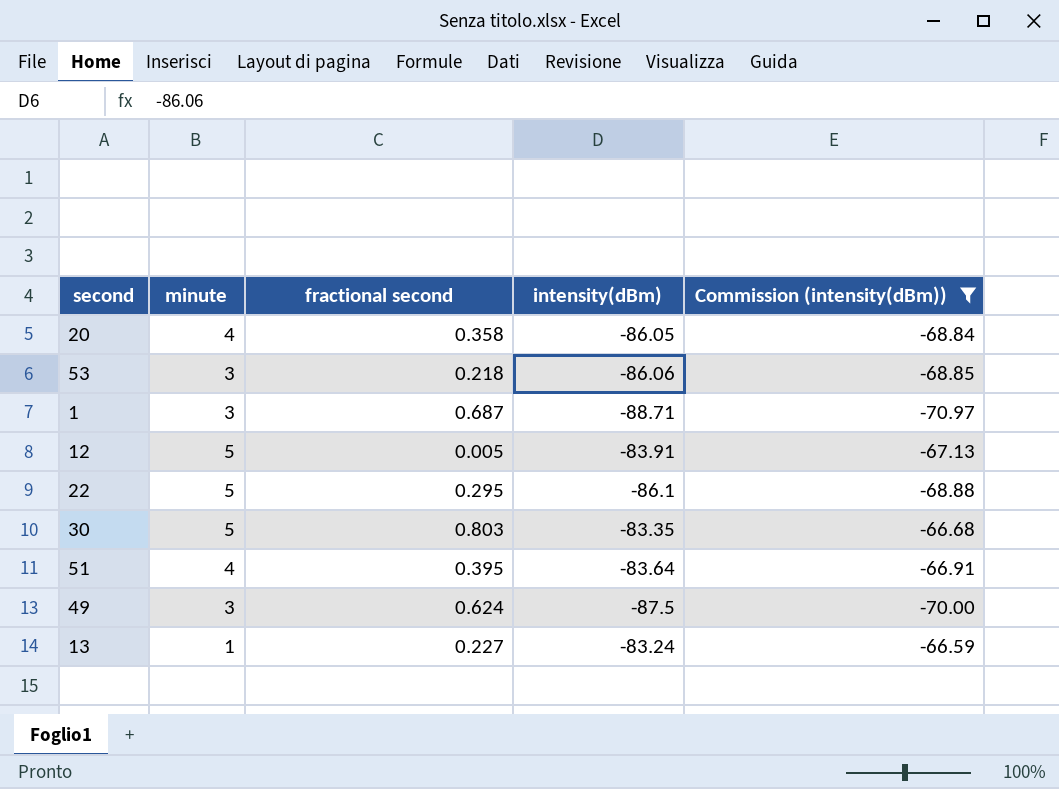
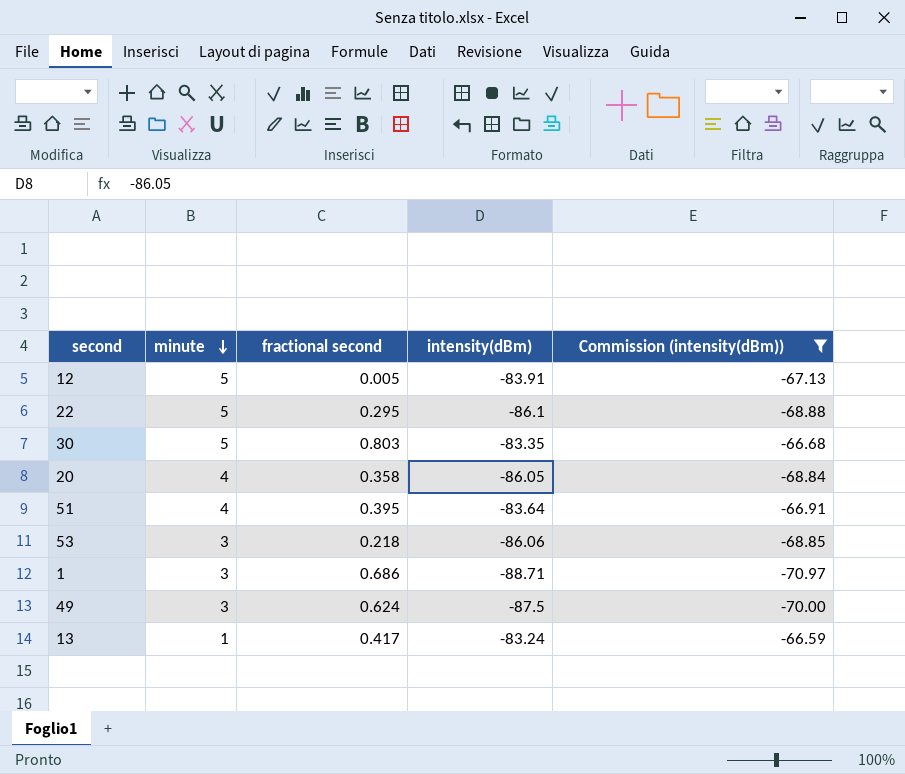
row order: none -> minute descending
1 | fractional second: 0.687 -> 0.686
13 | fractional second: 0.227 -> 0.417

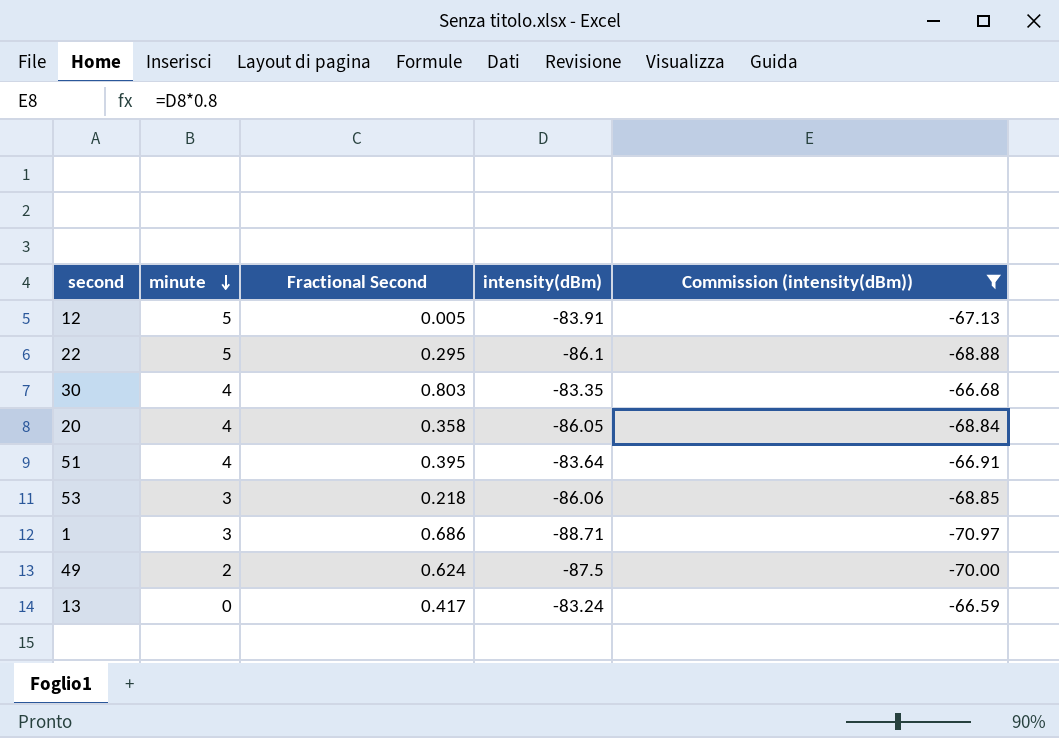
column name: fractional second -> Fractional Second
30 | minute: 5 -> 4
49 | minute: 3 -> 2
13 | minute: 1 -> 0

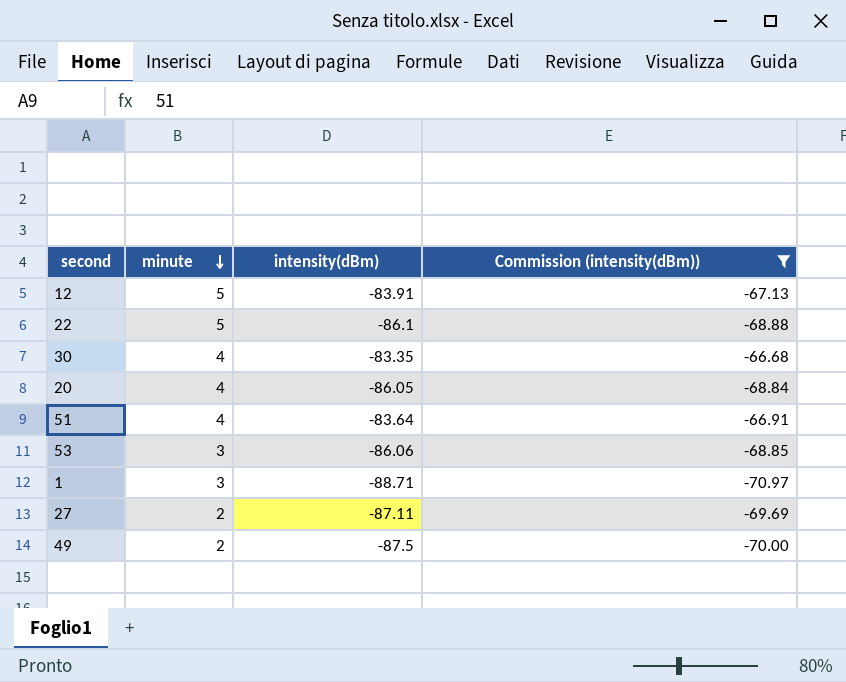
column Fractional Second | position: 3 -> none
row 13: 0 | 0.417 | -83.24 | -66.59 -> none
row 27: none -> 2 | -87.11 | -69.69

